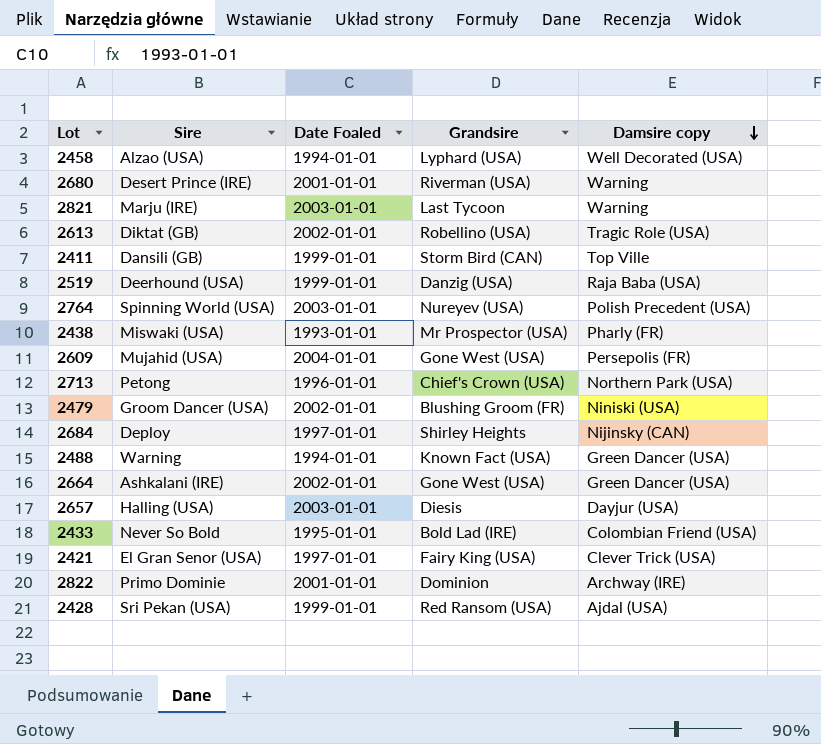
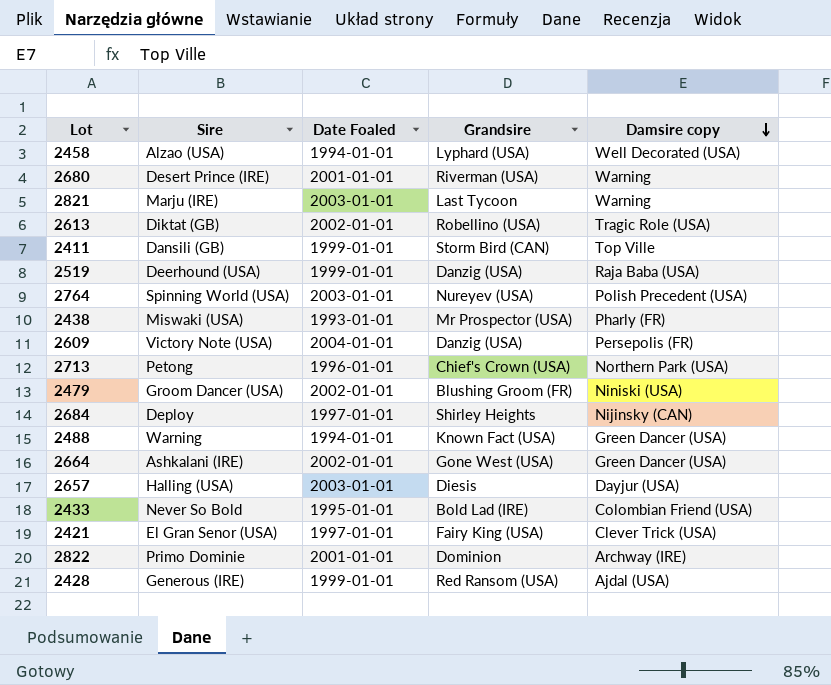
2609 | Sire: Mujahid (USA) -> Victory Note (USA)
2609 | Grandsire: Gone West (USA) -> Danzig (USA)
2428 | Sire: Sri Pekan (USA) -> Generous (IRE)

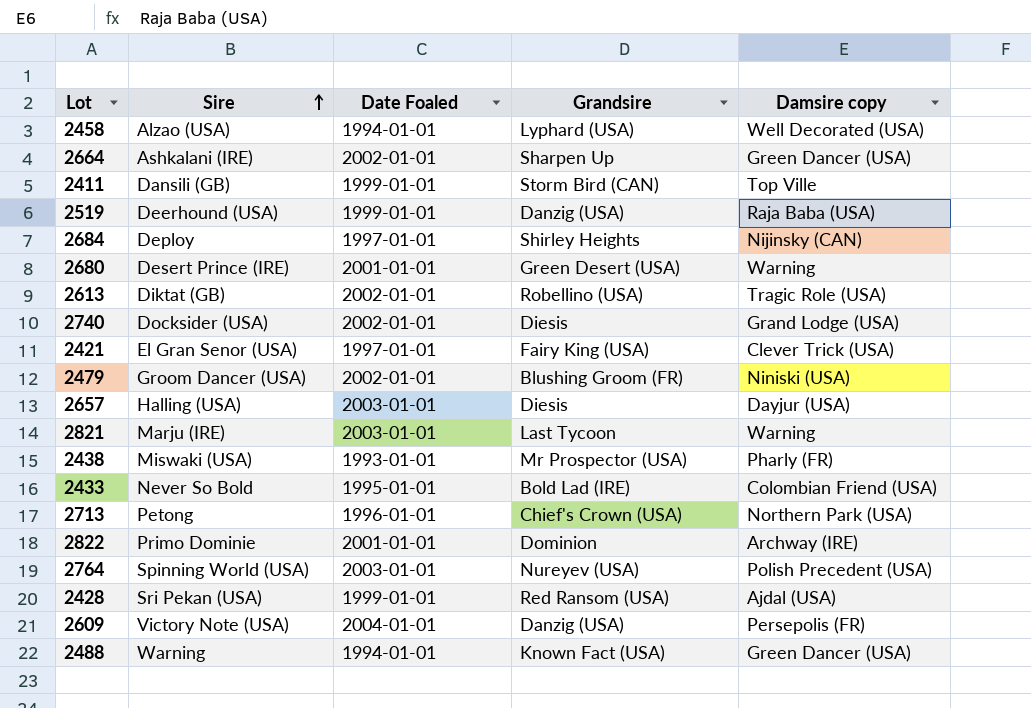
row order: Damsire copy descending -> Sire ascending
2664 | Grandsire: Gone West (USA) -> Sharpen Up
2680 | Grandsire: Riverman (USA) -> Green Desert (USA)
row 2740: none -> Docksider (USA) | 2002-01-01 | Diesis | Grand Lodge (USA)
2428 | Sire: Generous (IRE) -> Sri Pekan (USA)

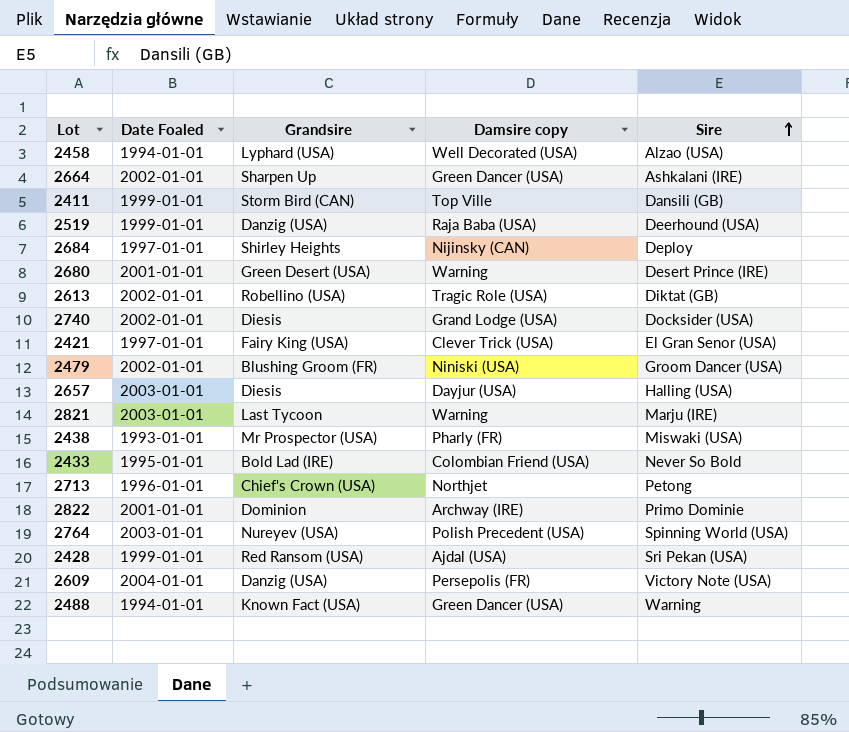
column Sire | position: 2 -> 5
2713 | Damsire copy: Northern Park (USA) -> Northjet

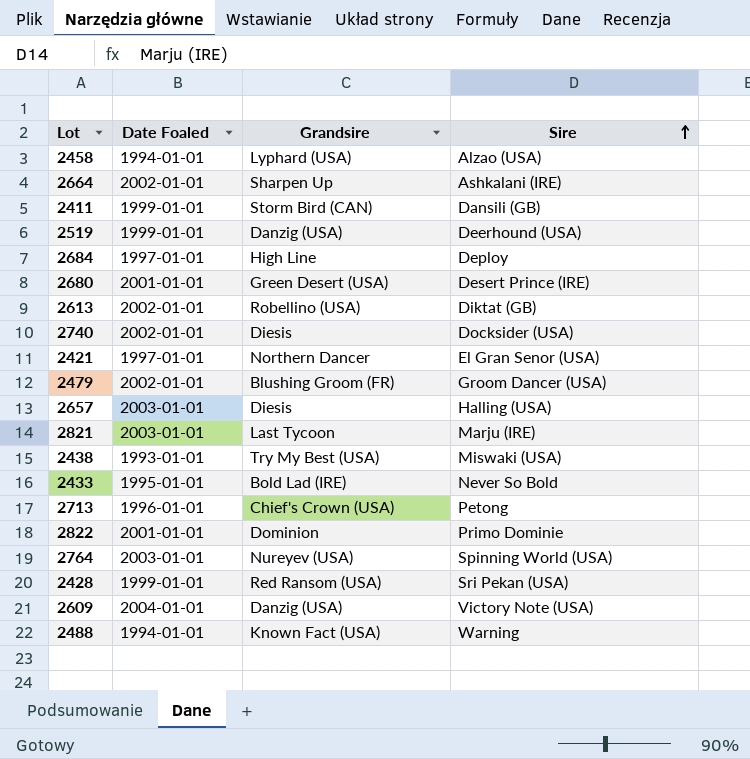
column Damsire copy | position: 4 -> none
2684 | Grandsire: Shirley Heights -> High Line
2421 | Grandsire: Fairy King (USA) -> Northern Dancer
2438 | Grandsire: Mr Prospector (USA) -> Try My Best (USA)

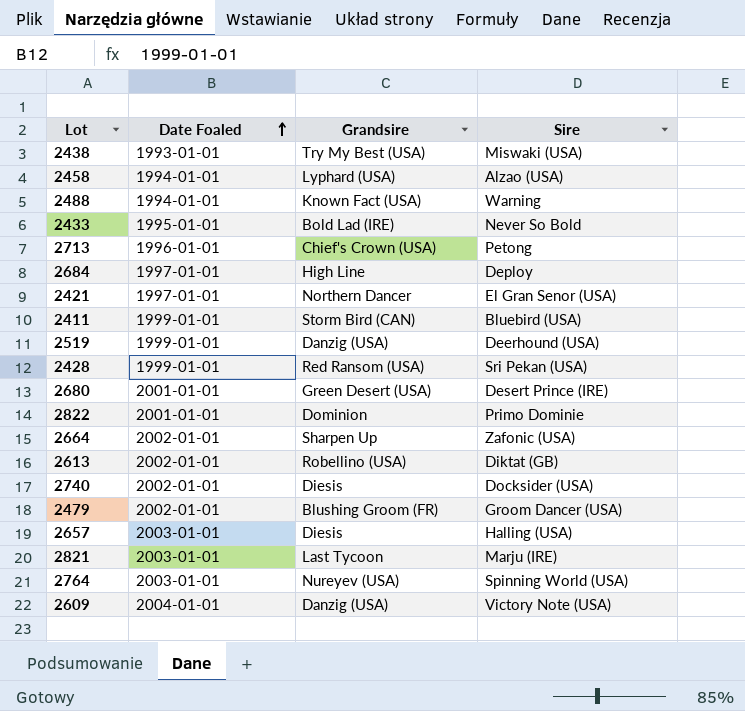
row order: Sire ascending -> Date Foaled ascending
2411 | Sire: Dansili (GB) -> Bluebird (USA)
2664 | Sire: Ashkalani (IRE) -> Zafonic (USA)

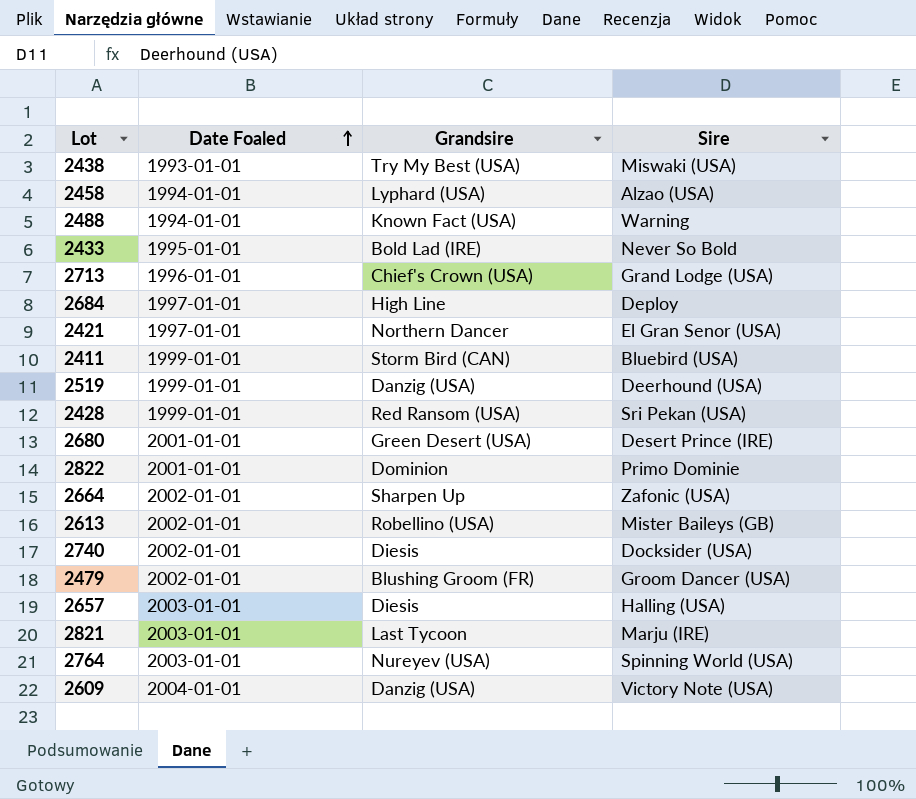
2713 | Sire: Petong -> Grand Lodge (USA)
2613 | Sire: Diktat (GB) -> Mister Baileys (GB)

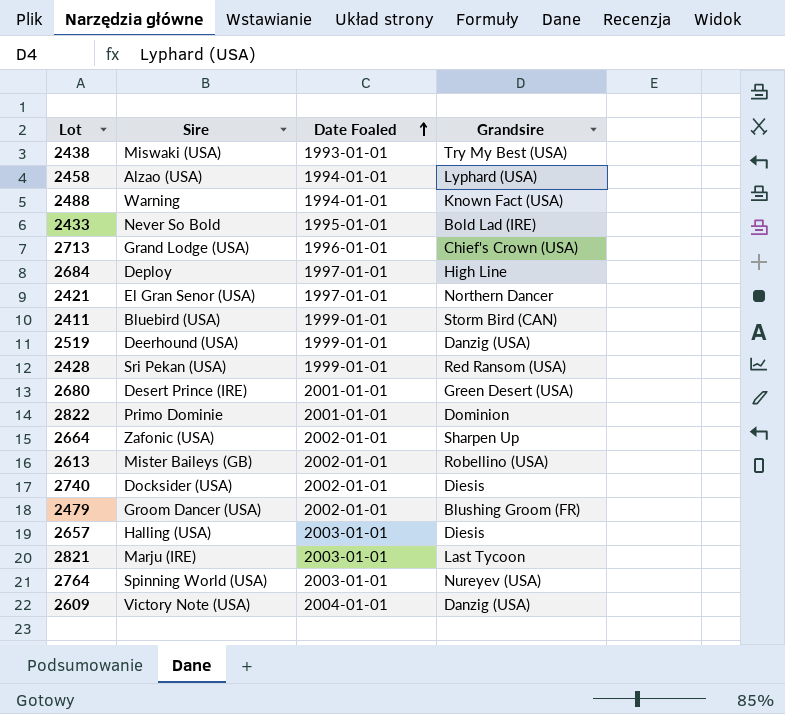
column Sire | position: 4 -> 2

